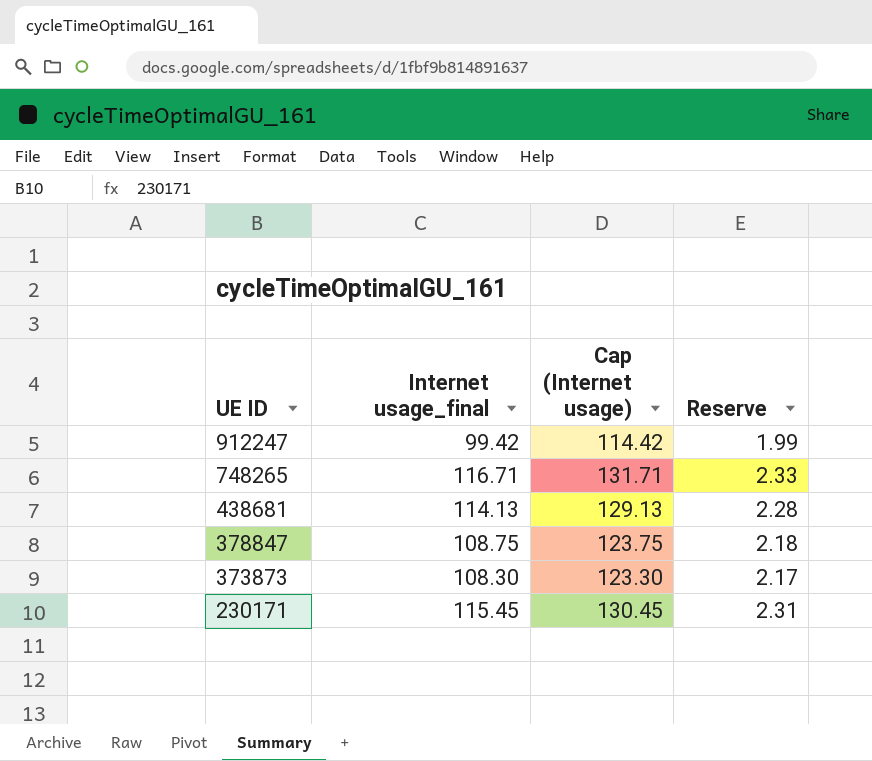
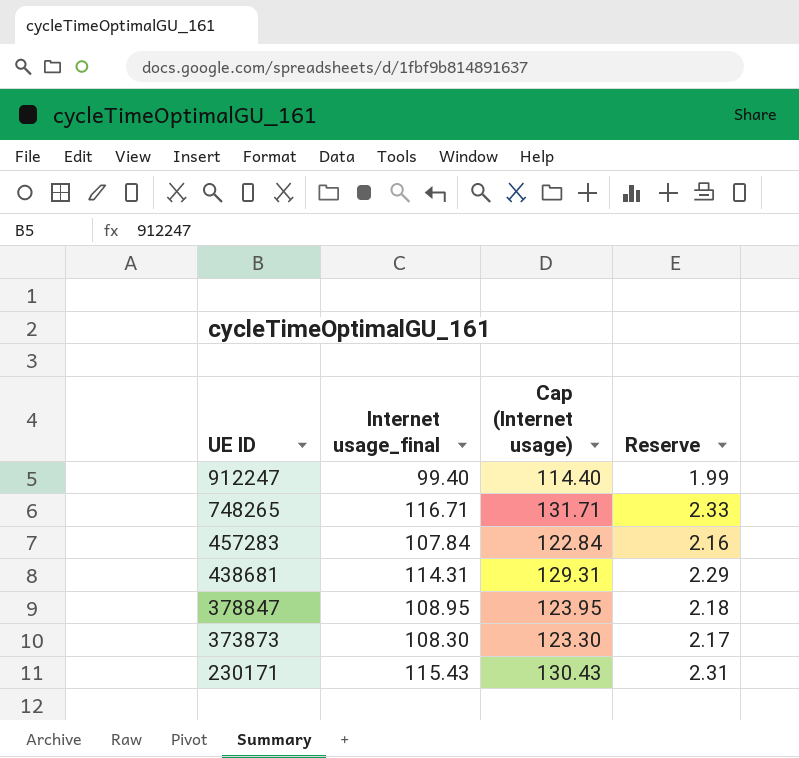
912247 | Internet usage_final: 99.42 -> 99.40
912247 | Cap (Internet usage): 114.42 -> 114.40
row 457283: none -> 107.84 | 122.84 | 2.16
438681 | Internet usage_final: 114.13 -> 114.31
438681 | Cap (Internet usage): 129.13 -> 129.31
438681 | Reserve: 2.28 -> 2.29
378847 | Internet usage_final: 108.75 -> 108.95
378847 | Cap (Internet usage): 123.75 -> 123.95
230171 | Internet usage_final: 115.45 -> 115.43
230171 | Cap (Internet usage): 130.45 -> 130.43

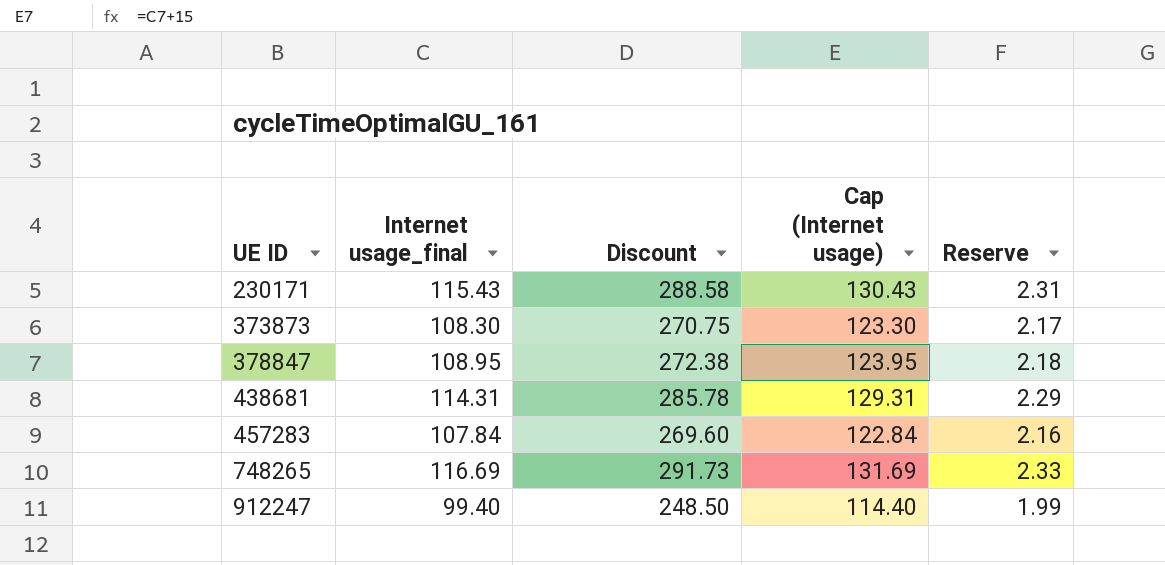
row order: UE ID descending -> UE ID ascending
column Discount | formula: none -> [Internet usage_final] * 2.5
748265 | Internet usage_final: 116.71 -> 116.69
748265 | Cap (Internet usage): 131.71 -> 131.69

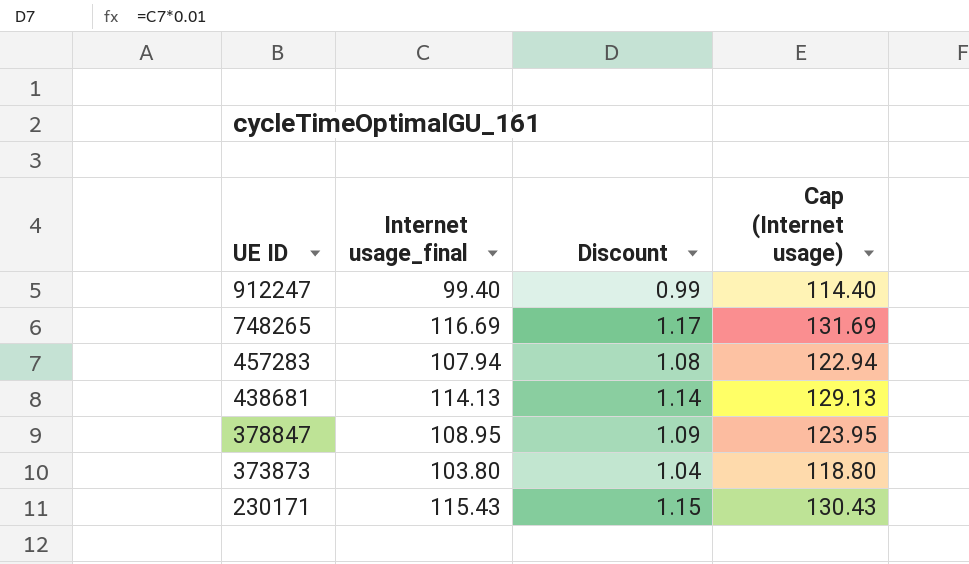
row order: UE ID ascending -> UE ID descending
column Reserve | formula: [Internet usage_final] * 0.02 -> none
column Discount | formula: [Internet usage_final] * 2.5 -> [Internet usage_final] * 0.01
457283 | Internet usage_final: 107.84 -> 107.94
457283 | Cap (Internet usage): 122.84 -> 122.94
438681 | Internet usage_final: 114.31 -> 114.13
438681 | Cap (Internet usage): 129.31 -> 129.13
373873 | Internet usage_final: 108.30 -> 103.80
373873 | Cap (Internet usage): 123.30 -> 118.80

